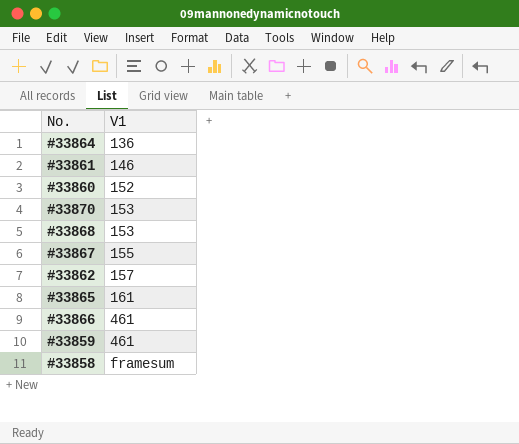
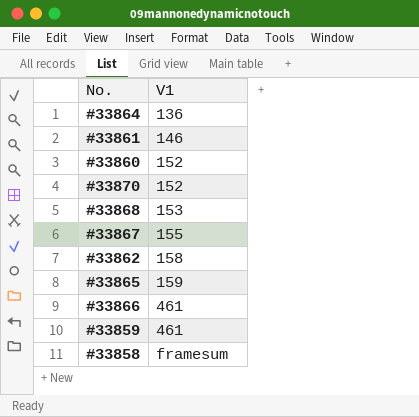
#33870 | V1: 153 -> 152
#33862 | V1: 157 -> 158
#33865 | V1: 161 -> 159

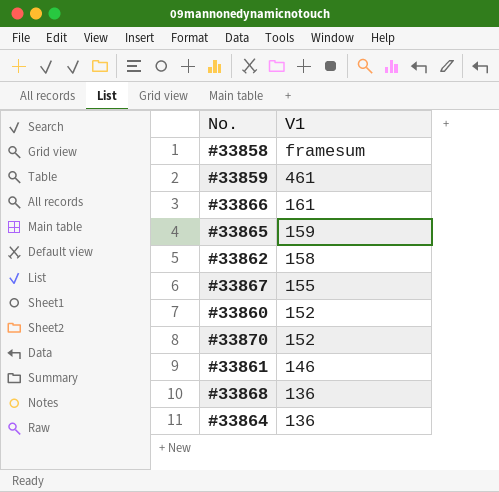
row order: V1 ascending -> V1 descending
#33866 | V1: 461 -> 161
#33868 | V1: 153 -> 136

